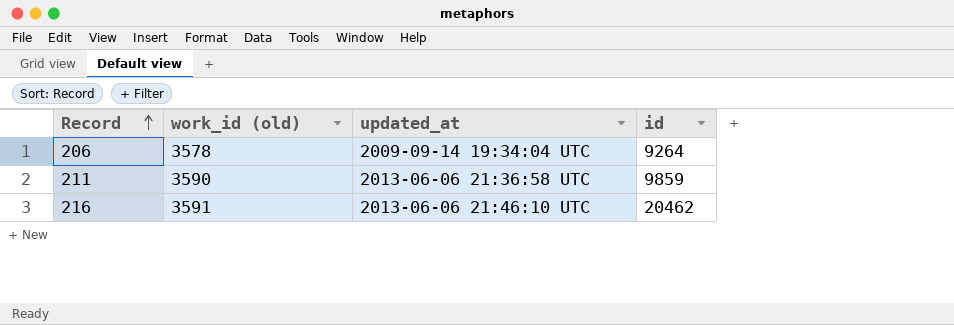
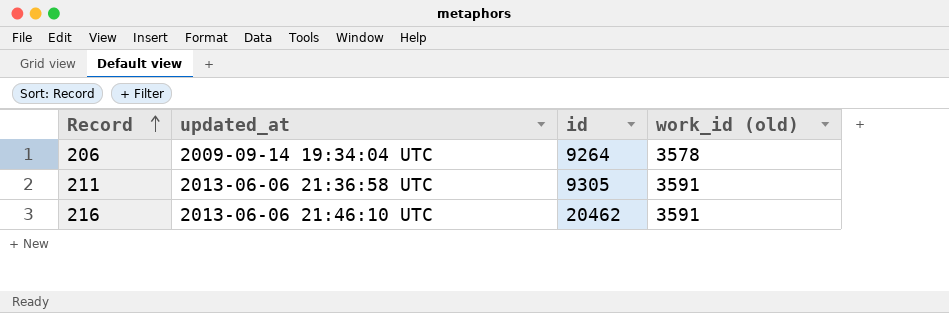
column work_id (old) | position: 2 -> 4
211 | id: 9859 -> 9305
211 | work_id (old): 3590 -> 3591

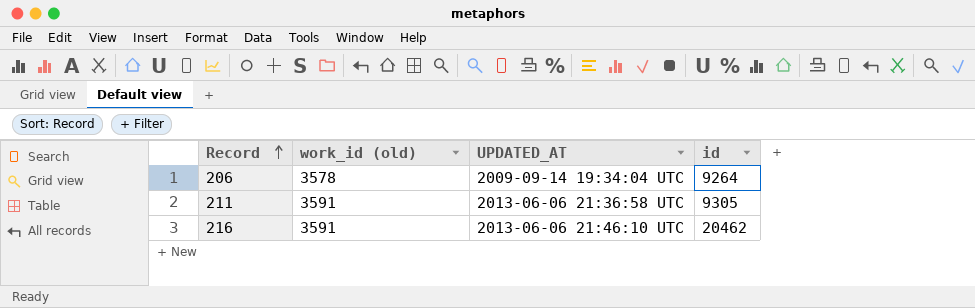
column work_id (old) | position: 4 -> 2
column name: updated_at -> UPDATED_AT

